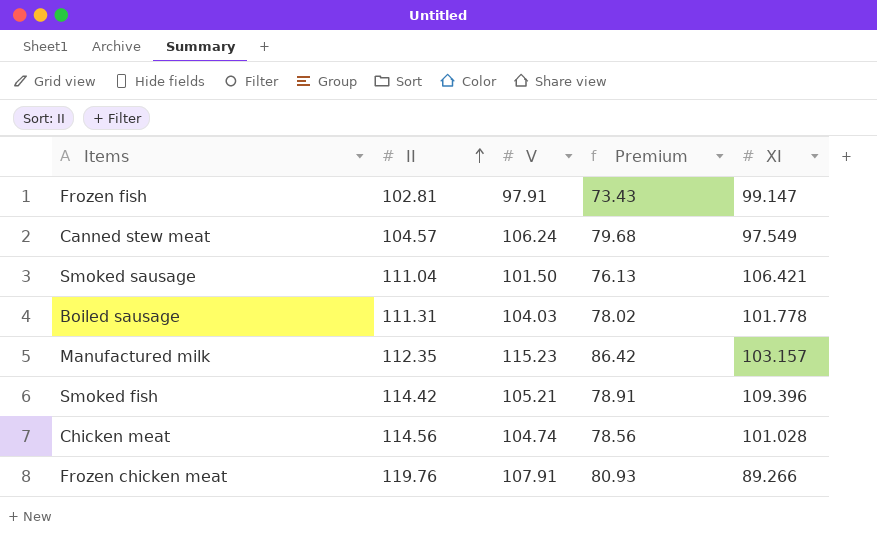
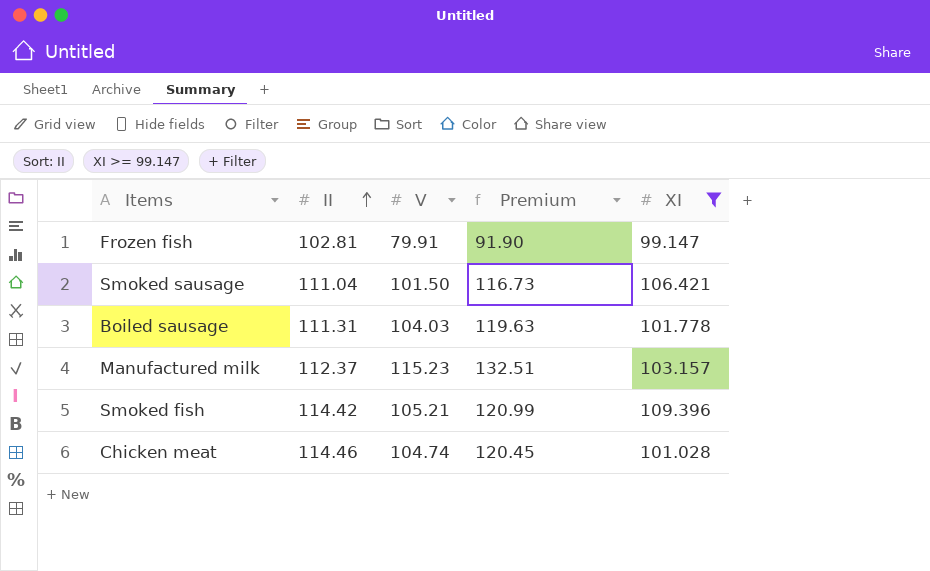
filter: none -> XI >= 99.147
column Premium | formula: [V] * 0.75 -> [V] * 1.15
Frozen fish | V: 97.91 -> 79.91
Manufactured milk | II: 112.35 -> 112.37
Chicken meat | II: 114.56 -> 114.46

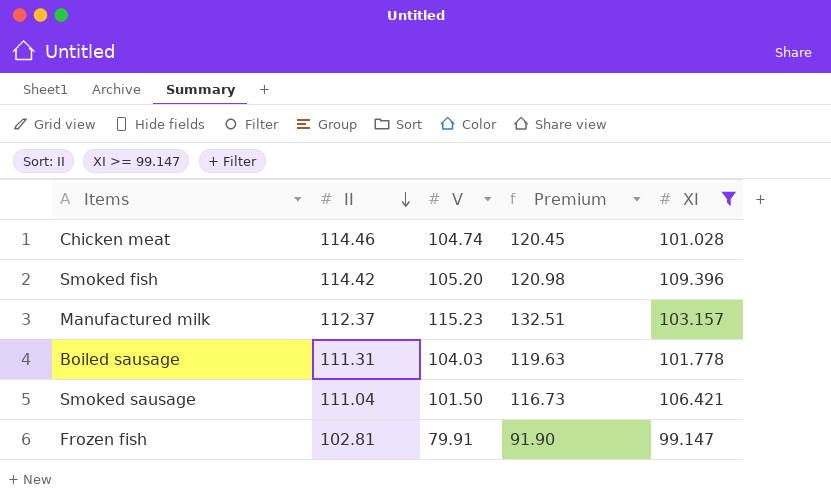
row order: II ascending -> II descending
Smoked fish | V: 105.21 -> 105.20
Smoked fish | Premium: 120.99 -> 120.98

